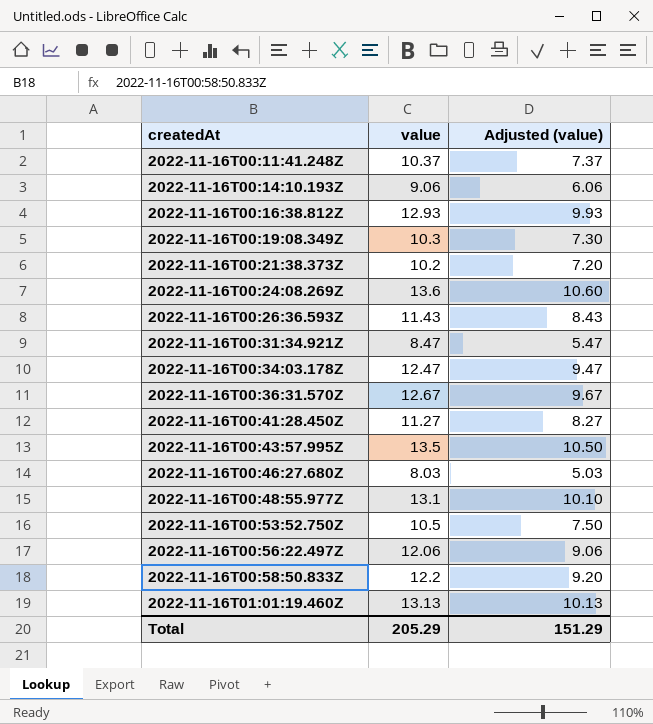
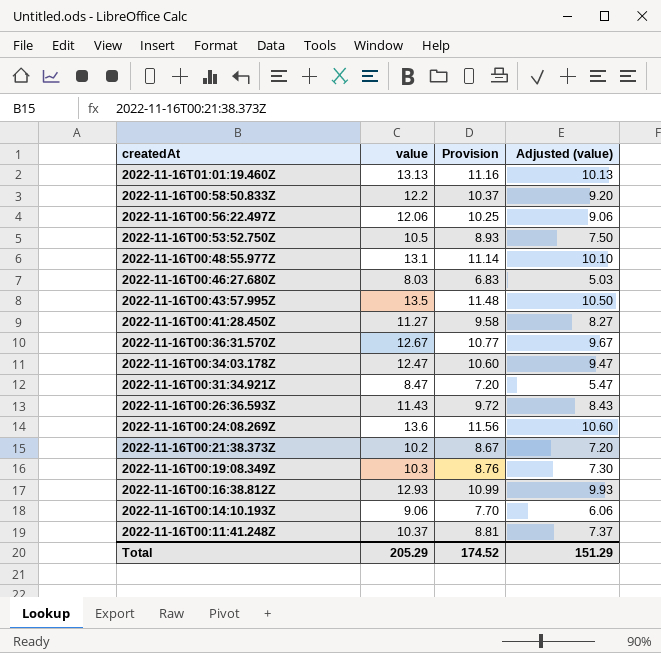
row order: createdAt ascending -> createdAt descending
column Provision | formula: none -> [value] * 0.85

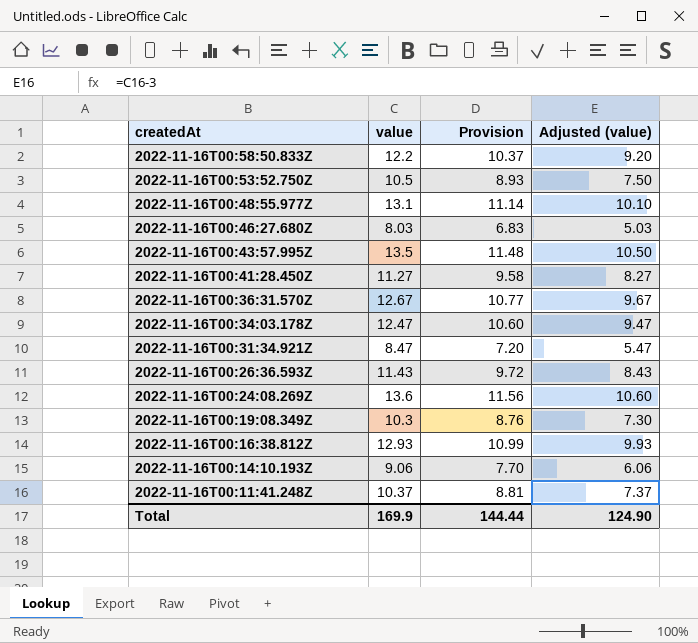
row 2022-11-16T01:01:19.460Z: 13.13 | 11.16 | 10.13 -> none
row 2022-11-16T00:56:22.497Z: 12.06 | 10.25 | 9.06 -> none
row 2022-11-16T00:21:38.373Z: 10.2 | 8.67 | 7.20 -> none
Total | value: 205.29 -> 169.9
Total | Provision: 174.52 -> 144.44
Total | Adjusted (value): 151.29 -> 124.90

